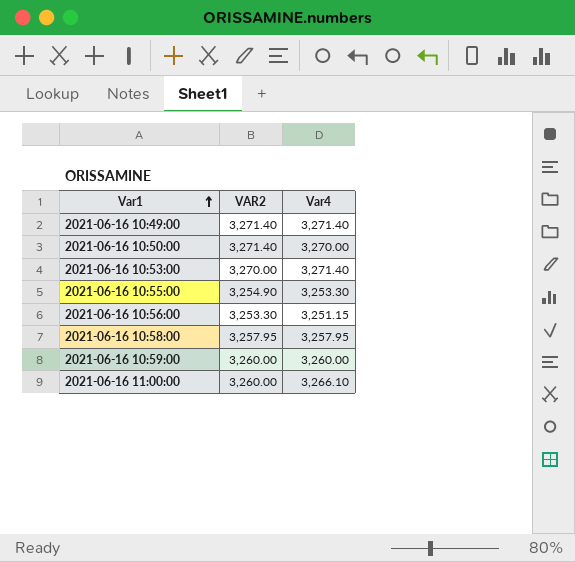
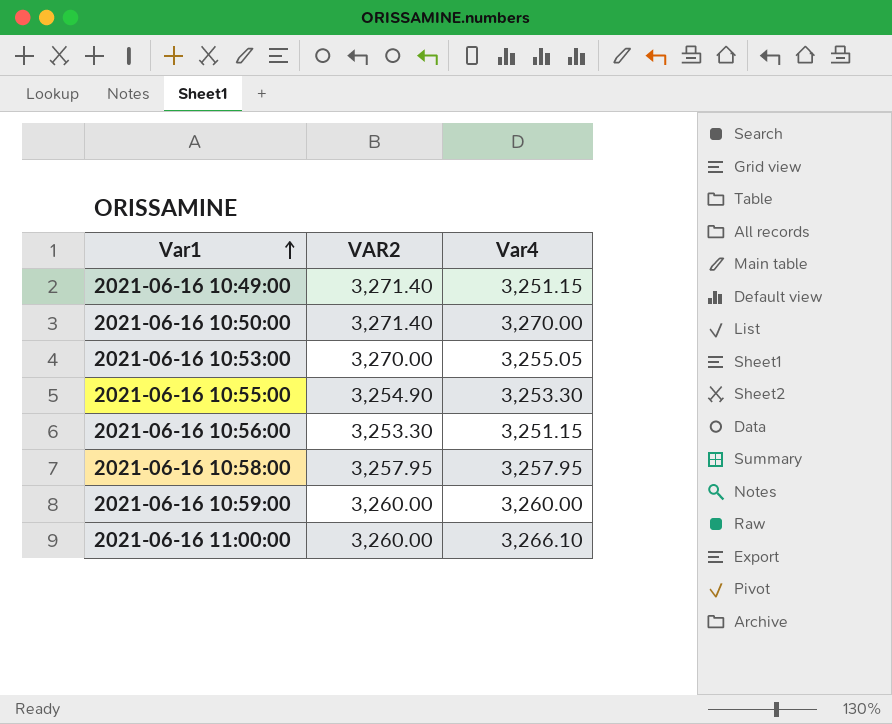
2021-06-16 10:49:00 | Var4: 3,271.40 -> 3,251.15
2021-06-16 10:53:00 | Var4: 3,271.40 -> 3,255.05

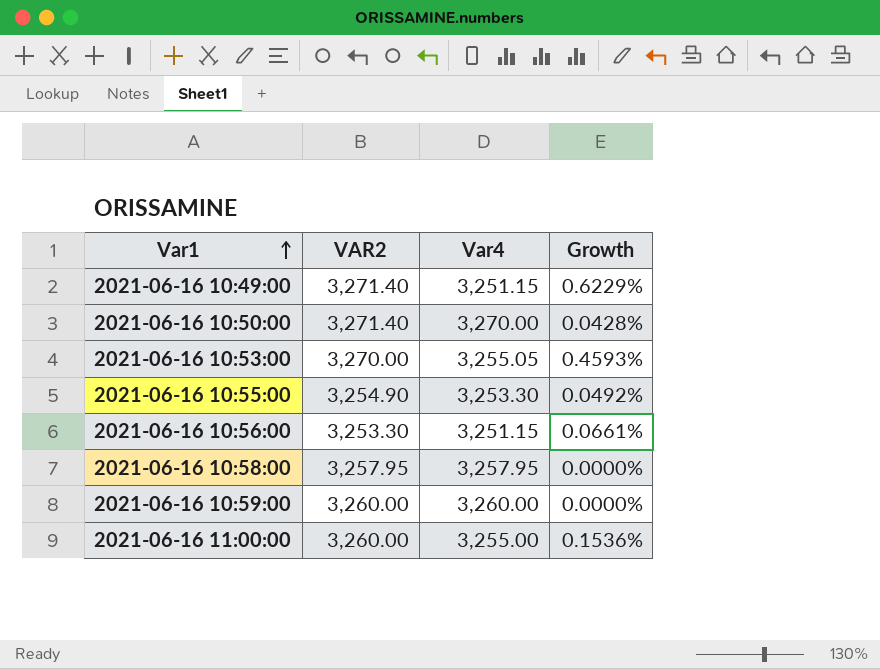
column Growth | formula: none -> ([VAR2] - [Var4]) / [Var4]
2021-06-16 11:00:00 | Var4: 3,266.10 -> 3,255.00

